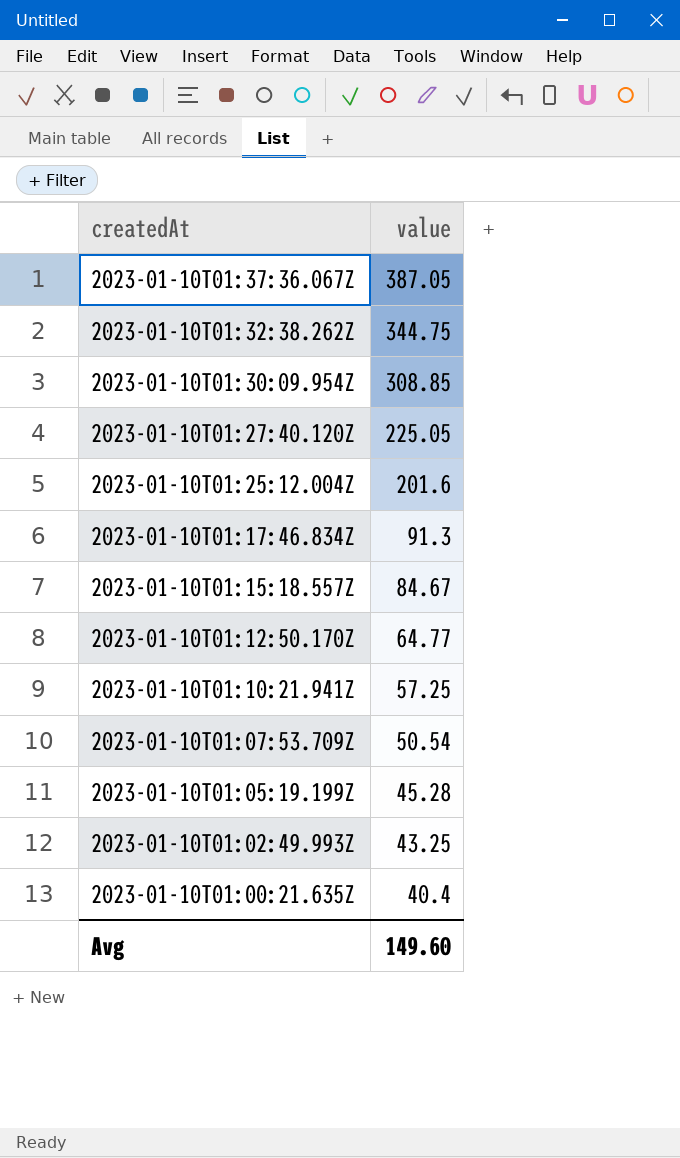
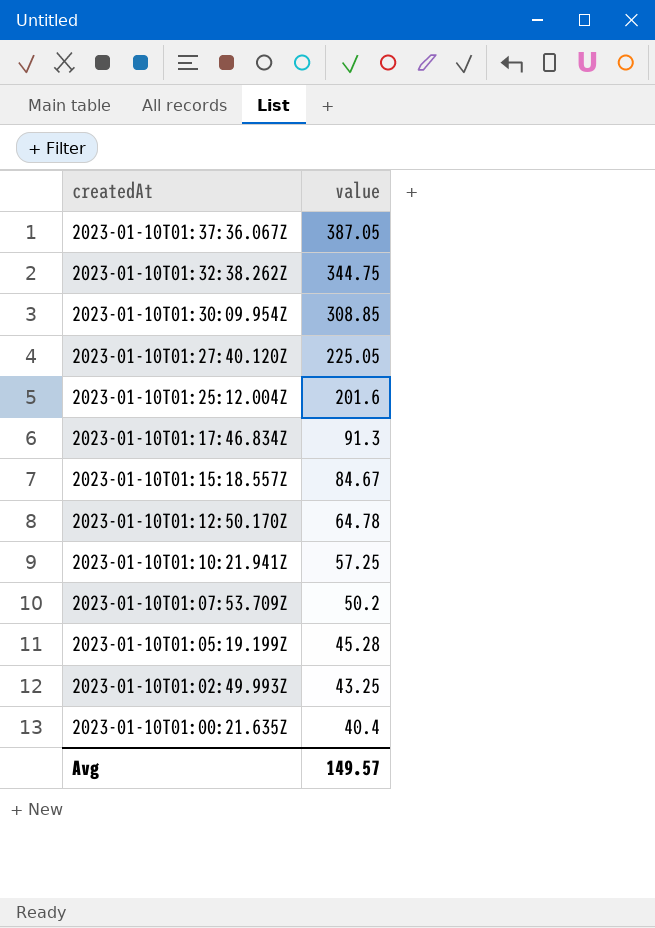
2023-01-10T01:12:50.170Z | value: 64.77 -> 64.78
2023-01-10T01:07:53.709Z | value: 50.54 -> 50.2
Avg | value: 149.60 -> 149.57

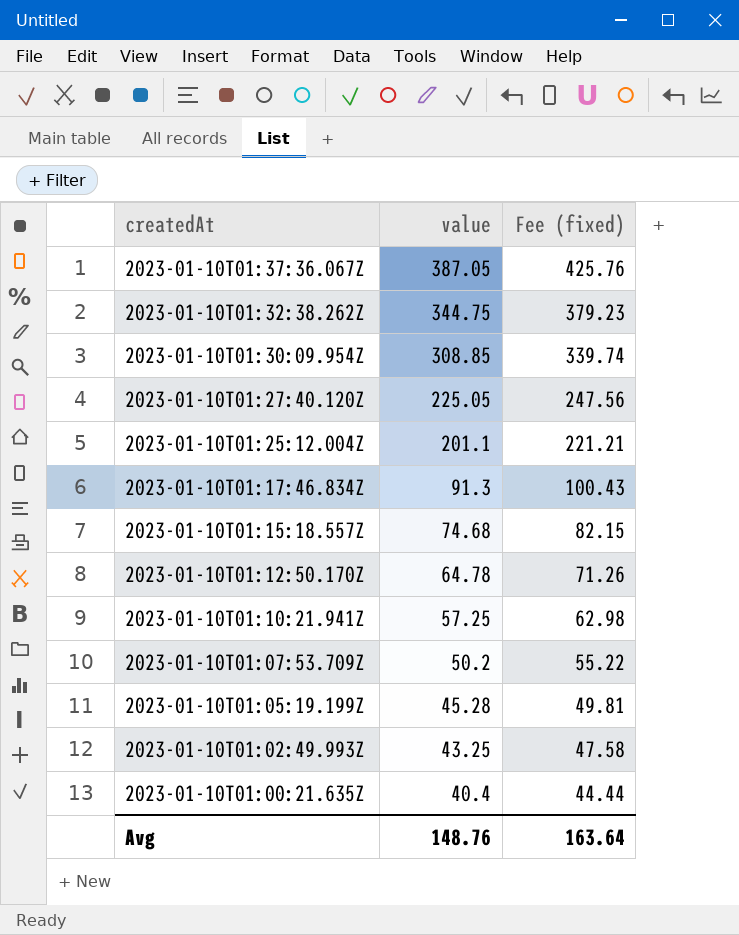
column Fee (fixed) | formula: none -> [value] * 1.1
2023-01-10T01:25:12.004Z | value: 201.6 -> 201.1
2023-01-10T01:15:18.557Z | value: 84.67 -> 74.68
Avg | value: 149.57 -> 148.76

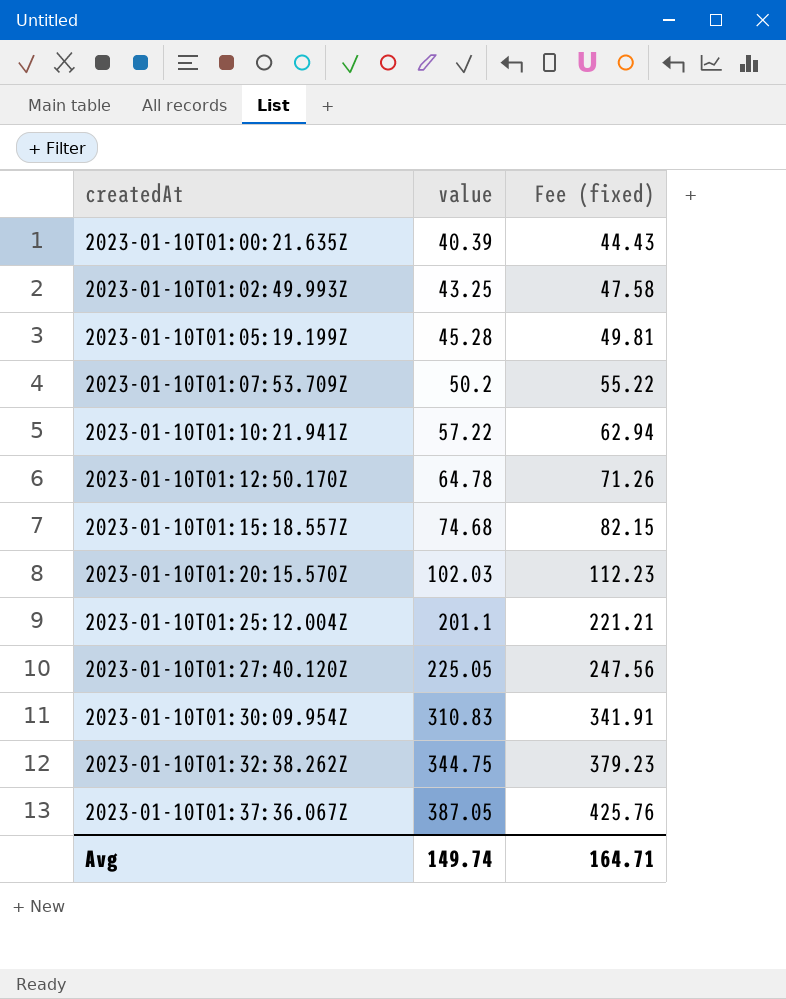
row order: createdAt descending -> createdAt ascending
row 2023-01-10T01:17:46.834Z: 91.3 | 100.43 -> none
2023-01-10T01:00:21.635Z | value: 40.4 -> 40.39
2023-01-10T01:00:21.635Z | Fee (fixed): 44.44 -> 44.43
2023-01-10T01:10:21.941Z | value: 57.25 -> 57.22
2023-01-10T01:10:21.941Z | Fee (fixed): 62.98 -> 62.94
row 2023-01-10T01:20:15.570Z: none -> 102.03 | 112.23
2023-01-10T01:30:09.954Z | value: 308.85 -> 310.83
2023-01-10T01:30:09.954Z | Fee (fixed): 339.74 -> 341.91
Avg | value: 148.76 -> 149.74
Avg | Fee (fixed): 163.64 -> 164.71

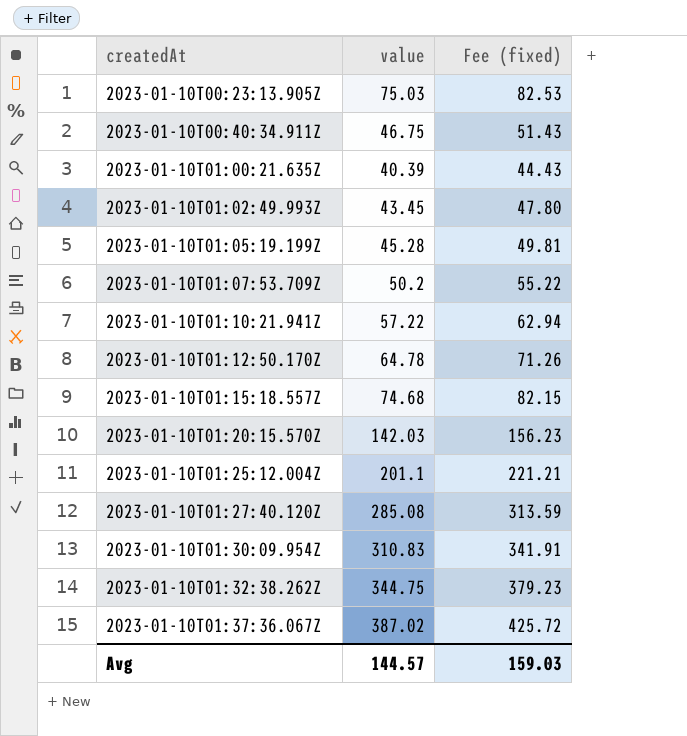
row 2023-01-10T00:23:13.905Z: none -> 75.03 | 82.53
row 2023-01-10T00:40:34.911Z: none -> 46.75 | 51.43
2023-01-10T01:02:49.993Z | value: 43.25 -> 43.45
2023-01-10T01:02:49.993Z | Fee (fixed): 47.58 -> 47.80
2023-01-10T01:20:15.570Z | value: 102.03 -> 142.03
2023-01-10T01:20:15.570Z | Fee (fixed): 112.23 -> 156.23
2023-01-10T01:27:40.120Z | value: 225.05 -> 285.08
2023-01-10T01:27:40.120Z | Fee (fixed): 247.56 -> 313.59
2023-01-10T01:37:36.067Z | value: 387.05 -> 387.02
2023-01-10T01:37:36.067Z | Fee (fixed): 425.76 -> 425.72
Avg | value: 149.74 -> 144.57
Avg | Fee (fixed): 164.71 -> 159.03

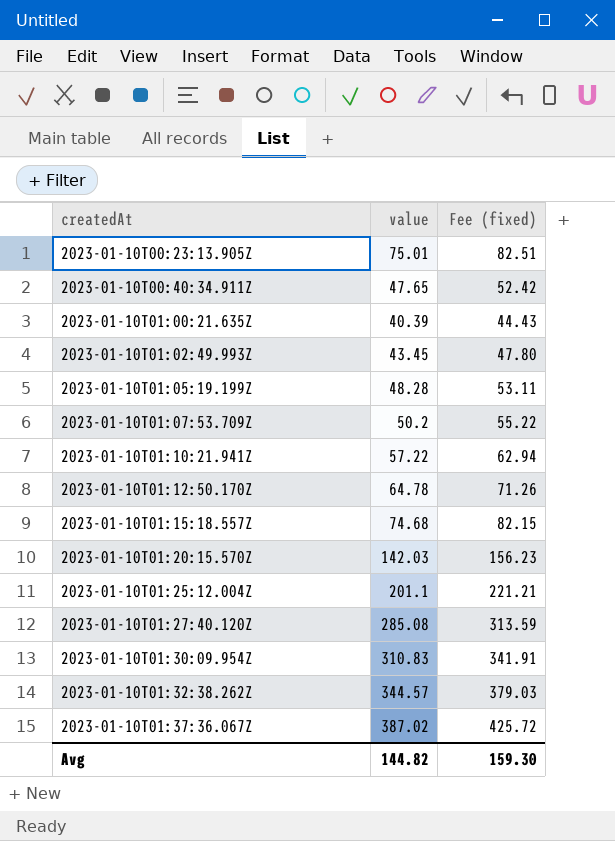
2023-01-10T00:23:13.905Z | value: 75.03 -> 75.01
2023-01-10T00:23:13.905Z | Fee (fixed): 82.53 -> 82.51
2023-01-10T00:40:34.911Z | value: 46.75 -> 47.65
2023-01-10T00:40:34.911Z | Fee (fixed): 51.43 -> 52.42
2023-01-10T01:05:19.199Z | value: 45.28 -> 48.28
2023-01-10T01:05:19.199Z | Fee (fixed): 49.81 -> 53.11
2023-01-10T01:32:38.262Z | value: 344.75 -> 344.57
2023-01-10T01:32:38.262Z | Fee (fixed): 379.23 -> 379.03
Avg | value: 144.57 -> 144.82
Avg | Fee (fixed): 159.03 -> 159.30

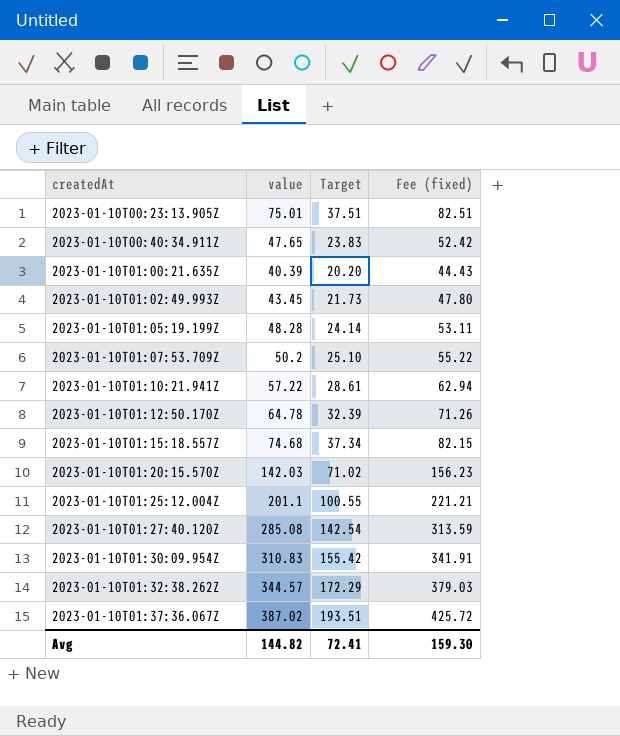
column Target | formula: none -> [value] * 0.5

